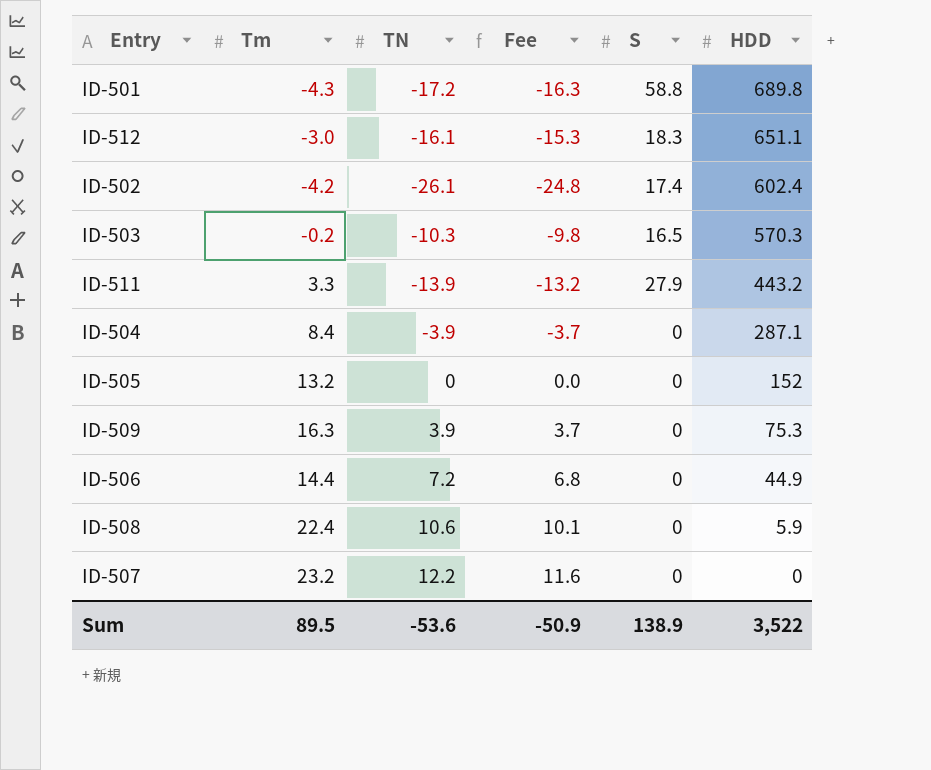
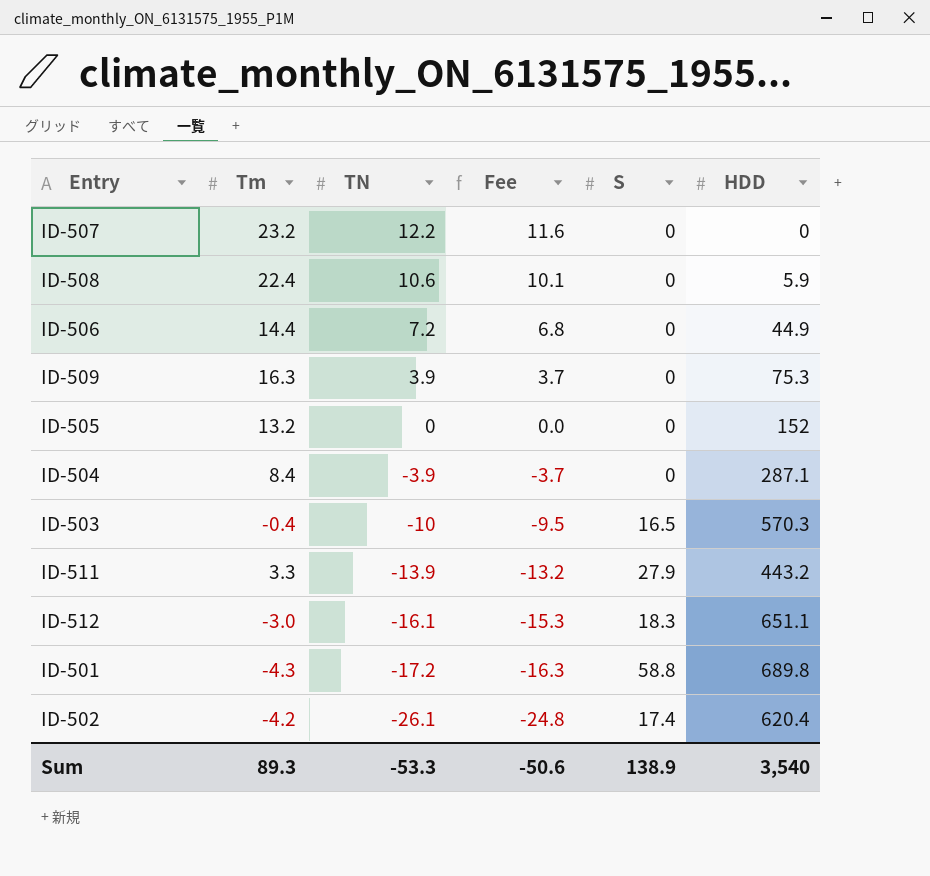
row order: HDD descending -> TN descending
ID-503 | Tm: -0.2 -> -0.4
ID-503 | TN: -10.3 -> -10
ID-503 | Fee: -9.8 -> -9.5
ID-502 | HDD: 602.4 -> 620.4
Sum | Tm: 89.5 -> 89.3
Sum | TN: -53.6 -> -53.3
Sum | Fee: -50.9 -> -50.6
Sum | HDD: 3,522 -> 3,540

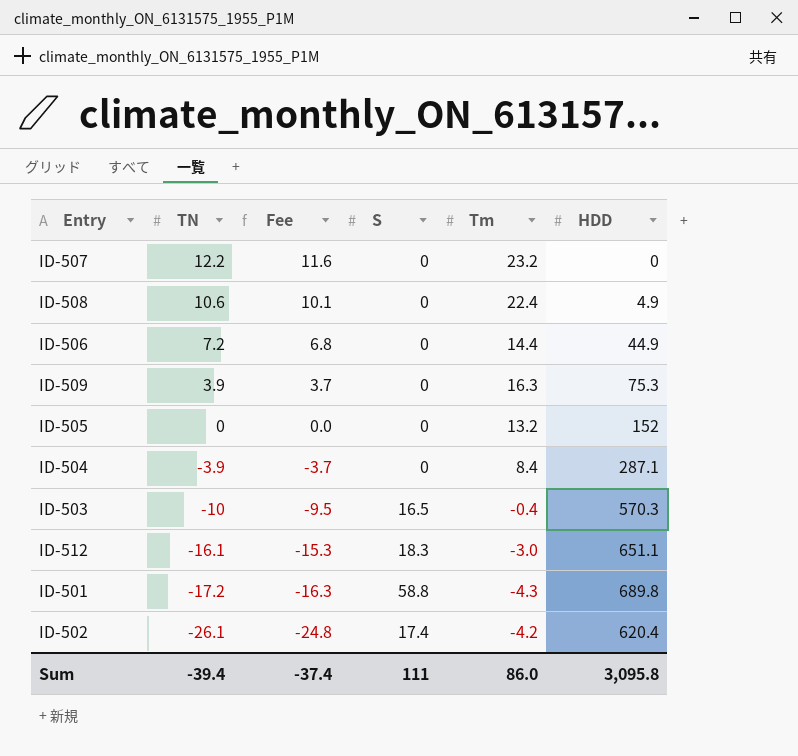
column Tm | position: 2 -> 5
row ID-511: 3.3 | -13.9 | -13.2 | 27.9 | 443.2 -> none
ID-508 | HDD: 5.9 -> 4.9
Sum | TN: -53.3 -> -39.4
Sum | Fee: -50.6 -> -37.4
Sum | S: 138.9 -> 111
Sum | Tm: 89.3 -> 86.0
Sum | HDD: 3,540 -> 3,095.8

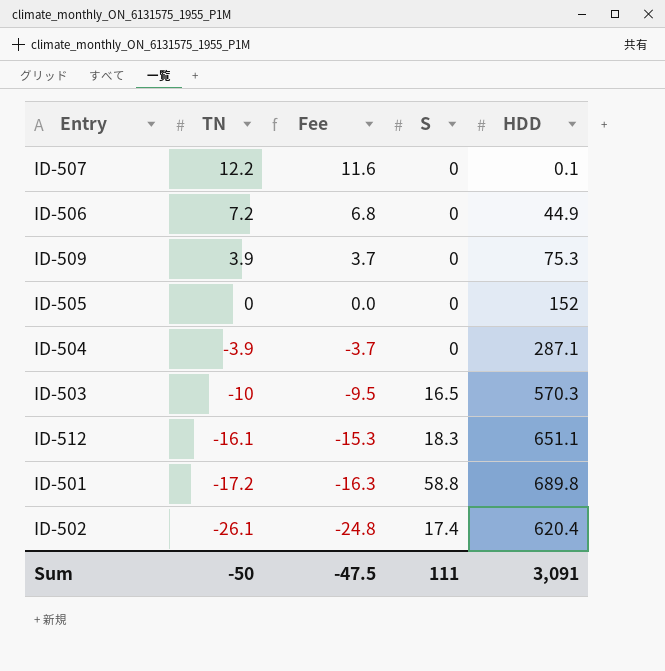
column Tm | position: 5 -> none
row ID-508: 10.6 | 10.1 | 0 | 22.4 | 4.9 -> none
ID-507 | HDD: 0 -> 0.1
Sum | TN: -39.4 -> -50
Sum | Fee: -37.4 -> -47.5
Sum | HDD: 3,095.8 -> 3,091

